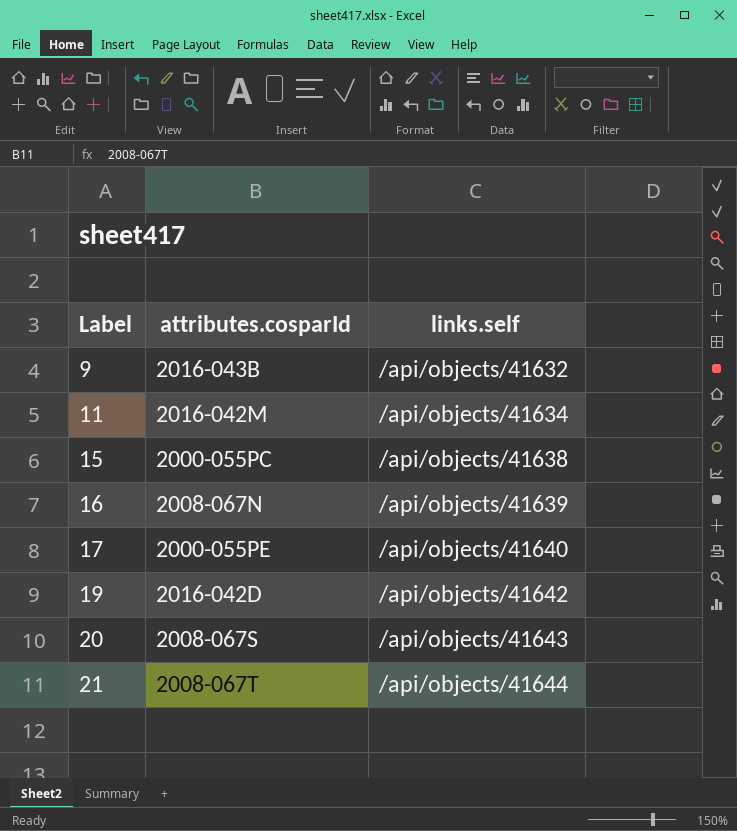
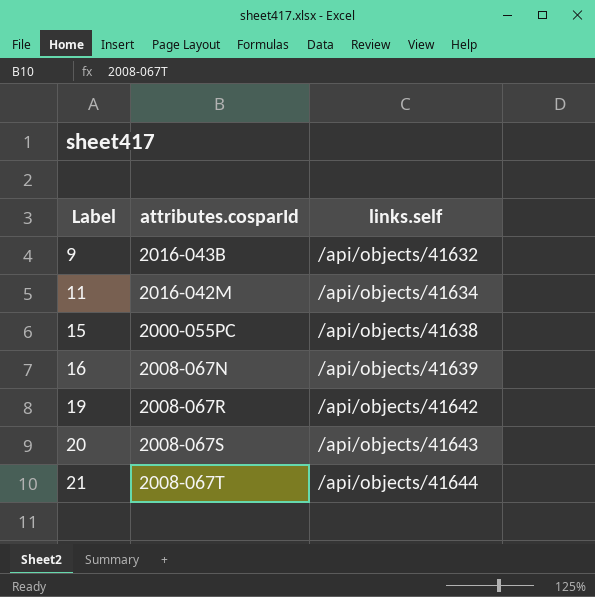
row 17: 2000-055PE | /api/objects/41640 -> none
19 | attributes.cosparId: 2016-042D -> 2008-067R

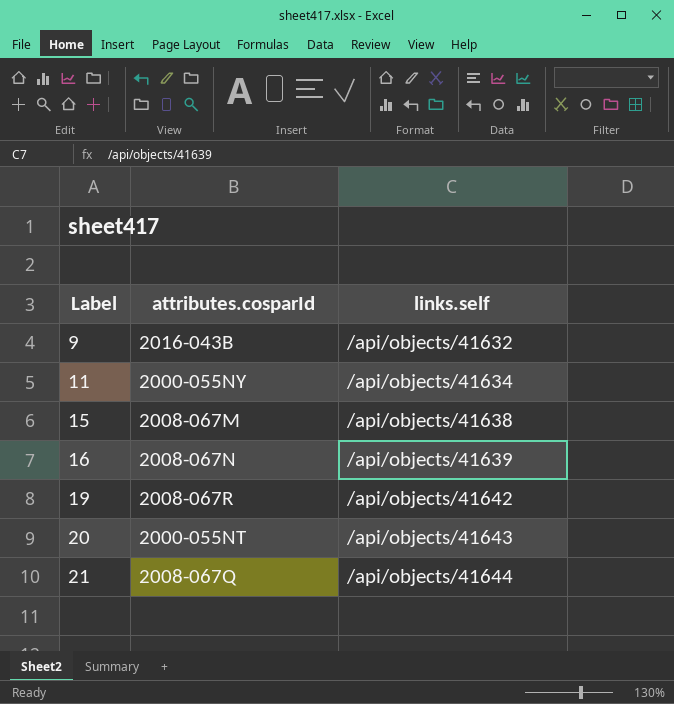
11 | attributes.cosparId: 2016-042M -> 2000-055NY
15 | attributes.cosparId: 2000-055PC -> 2008-067M
20 | attributes.cosparId: 2008-067S -> 2000-055NT
21 | attributes.cosparId: 2008-067T -> 2008-067Q

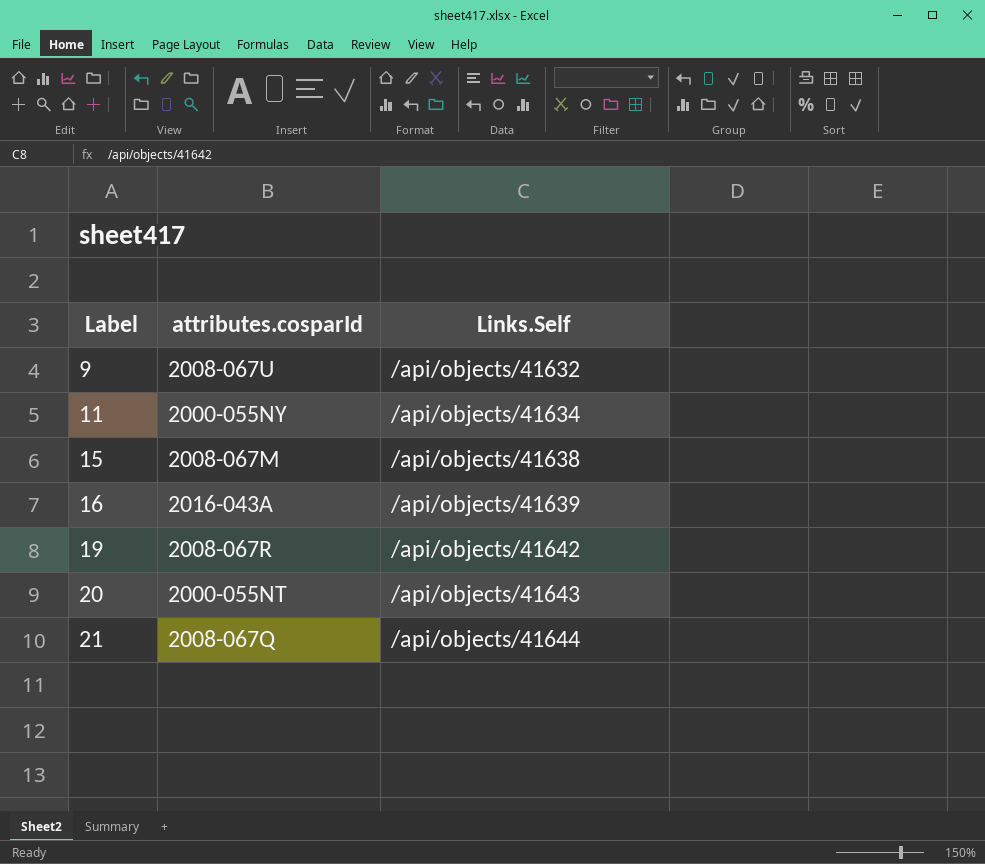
column name: links.self -> Links.Self
9 | attributes.cosparId: 2016-043B -> 2008-067U
16 | attributes.cosparId: 2008-067N -> 2016-043A

